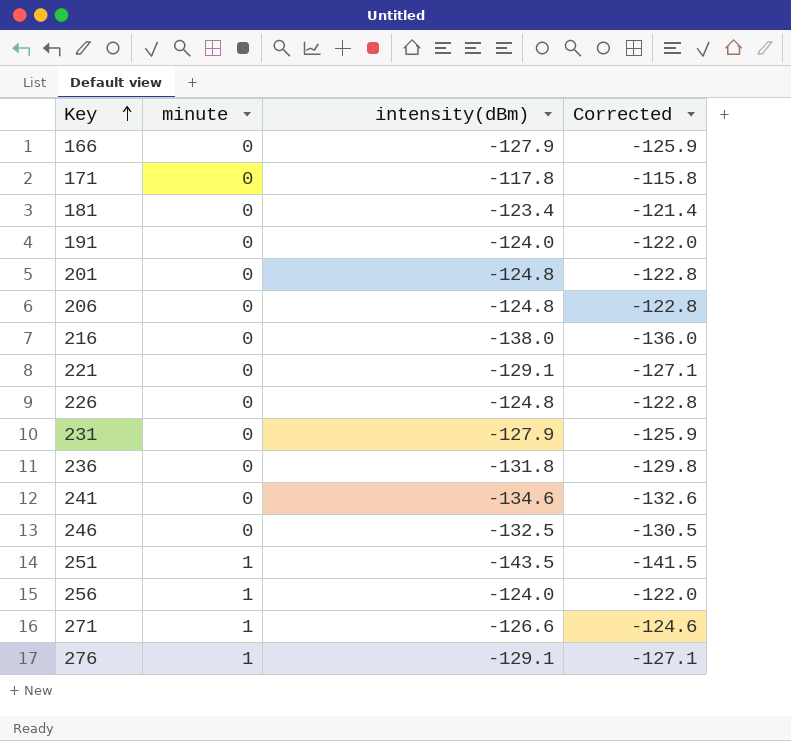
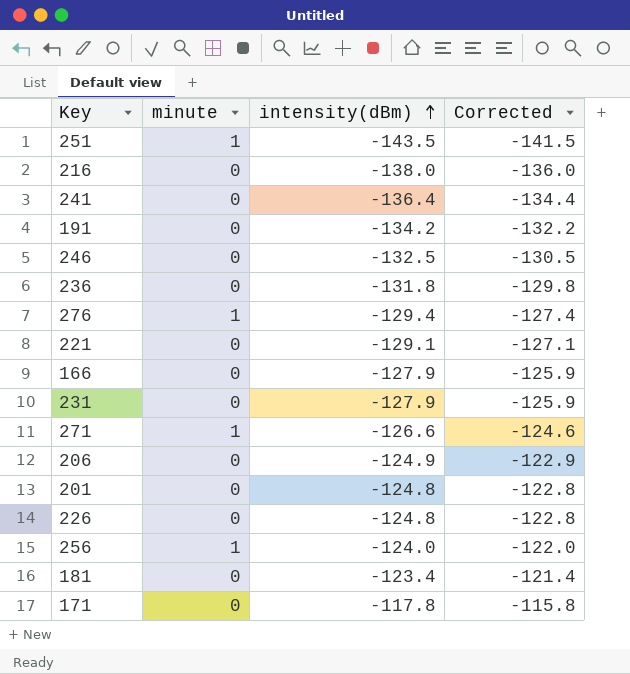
row order: Key ascending -> intensity(dBm) ascending
241 | intensity(dBm): -134.6 -> -136.4
241 | Corrected: -132.6 -> -134.4
191 | intensity(dBm): -124.0 -> -134.2
191 | Corrected: -122.0 -> -132.2
276 | intensity(dBm): -129.1 -> -129.4
276 | Corrected: -127.1 -> -127.4
206 | intensity(dBm): -124.8 -> -124.9
206 | Corrected: -122.8 -> -122.9

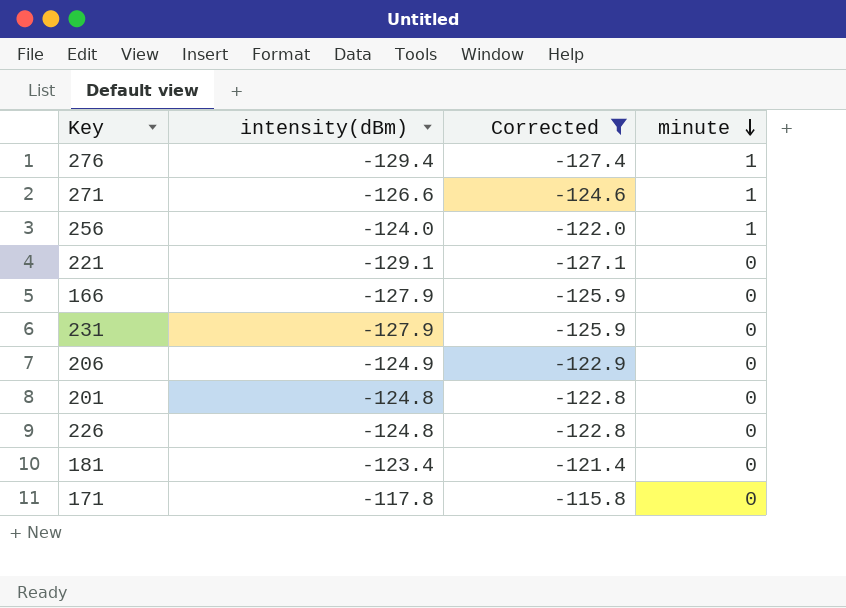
filter: none -> Corrected >= -127.4
row order: intensity(dBm) ascending -> minute descending
column minute | position: 2 -> 4

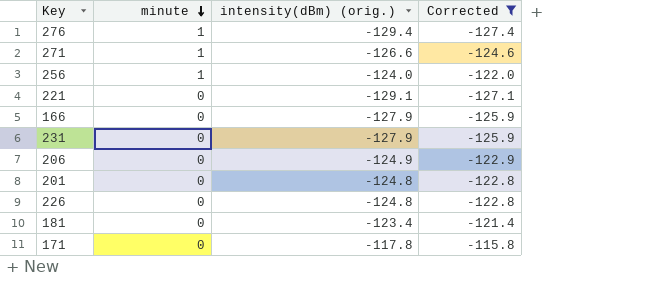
column minute | position: 4 -> 2
column name: intensity(dBm) -> intensity(dBm) (orig.)

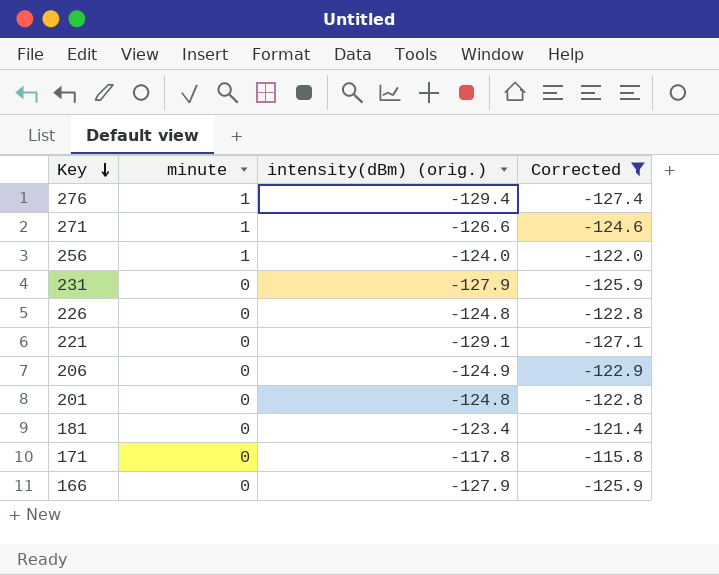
row order: minute descending -> Key descending

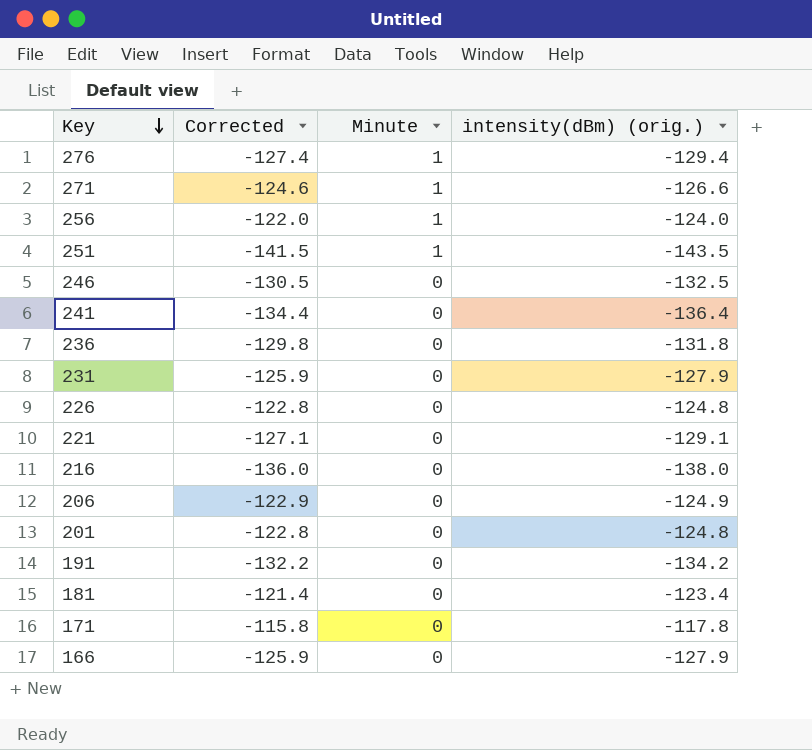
filter: Corrected >= -127.4 -> none
column Corrected | position: 4 -> 2
column name: minute -> Minute

